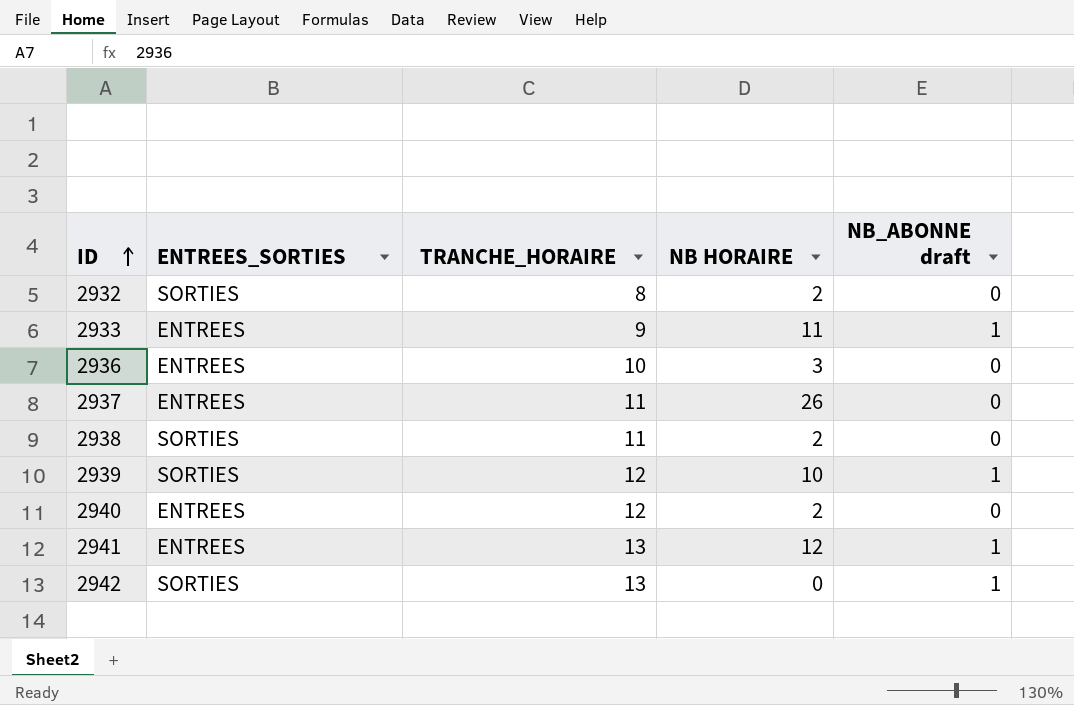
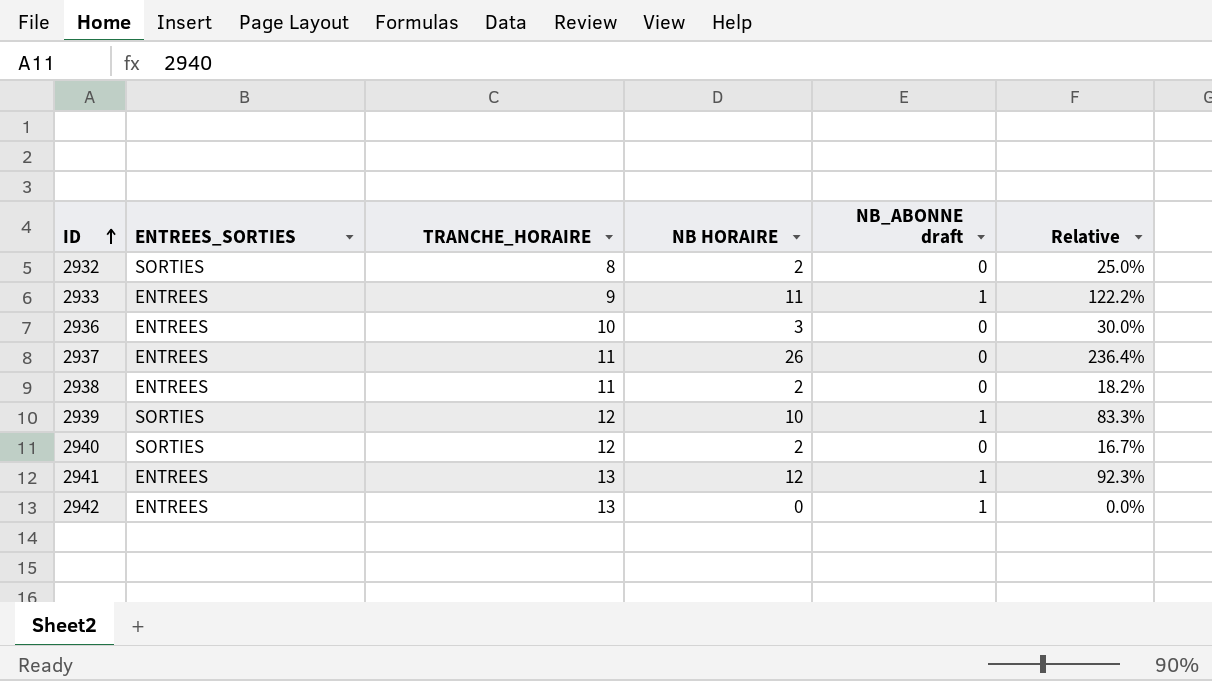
column Relative | formula: none -> [NB HORAIRE] / [TRANCHE_HORAIRE]
2938 | ENTREES_SORTIES: SORTIES -> ENTREES
2940 | ENTREES_SORTIES: ENTREES -> SORTIES
2942 | ENTREES_SORTIES: SORTIES -> ENTREES

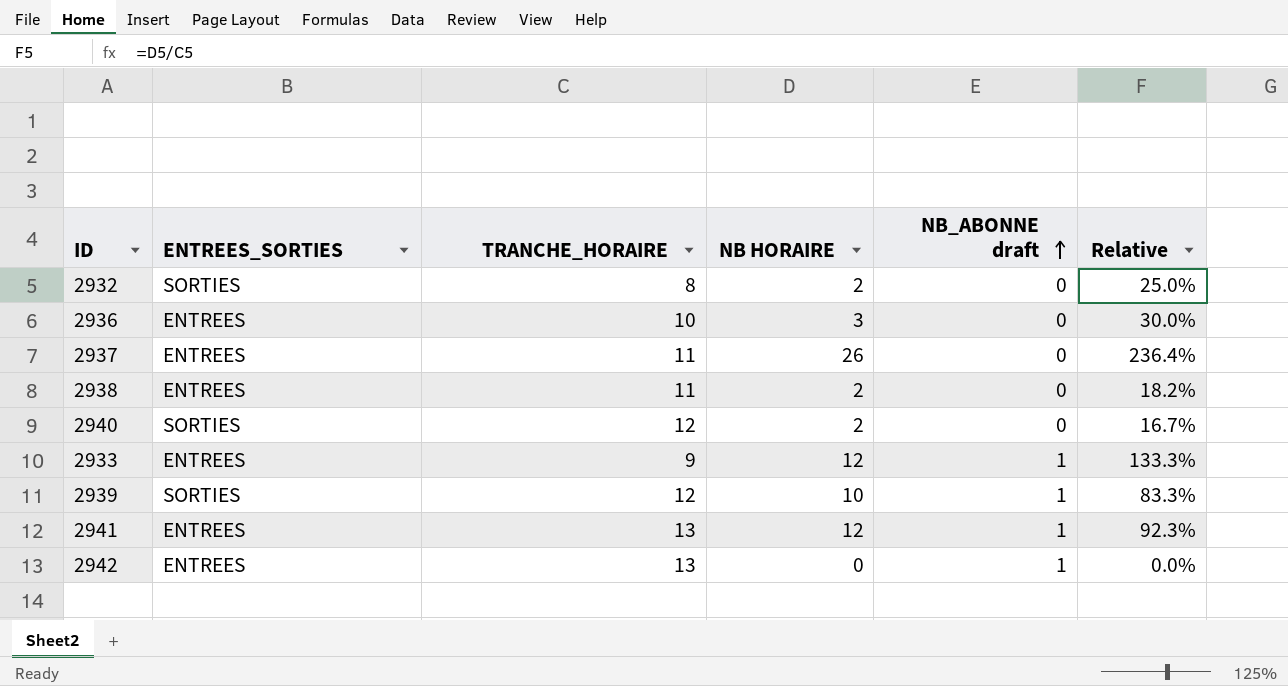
row order: ID ascending -> NB_ABONNE draft ascending
2933 | NB HORAIRE: 11 -> 12
2933 | Relative: 122.2% -> 133.3%

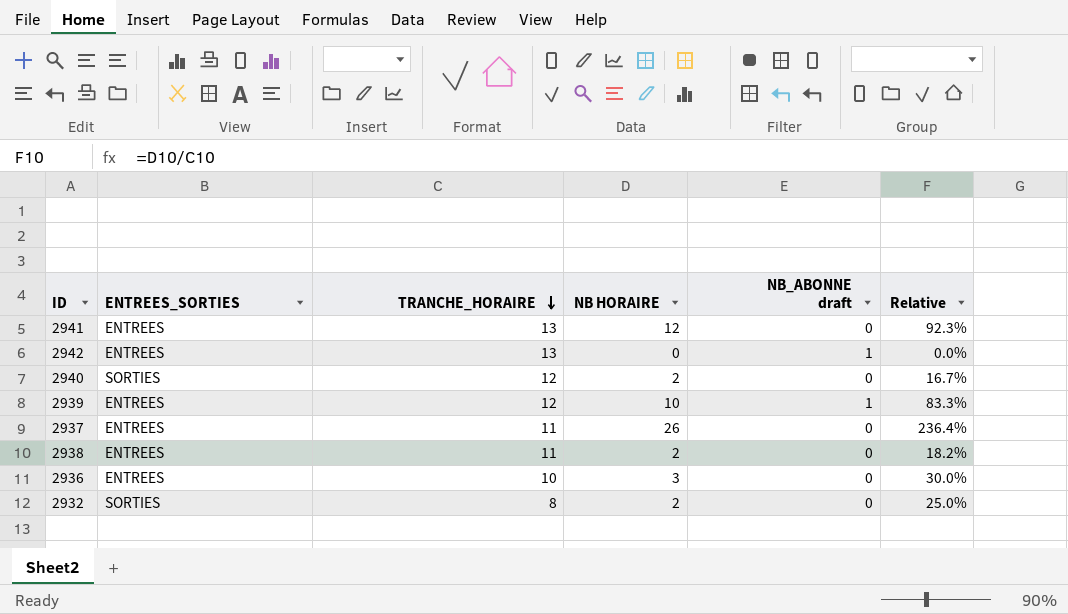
row order: NB_ABONNE draft ascending -> TRANCHE_HORAIRE descending
row 2933: ENTREES | 9 | 12 | 1 | 133.3% -> none
2941 | NB_ABONNE draft: 1 -> 0
2939 | ENTREES_SORTIES: SORTIES -> ENTREES

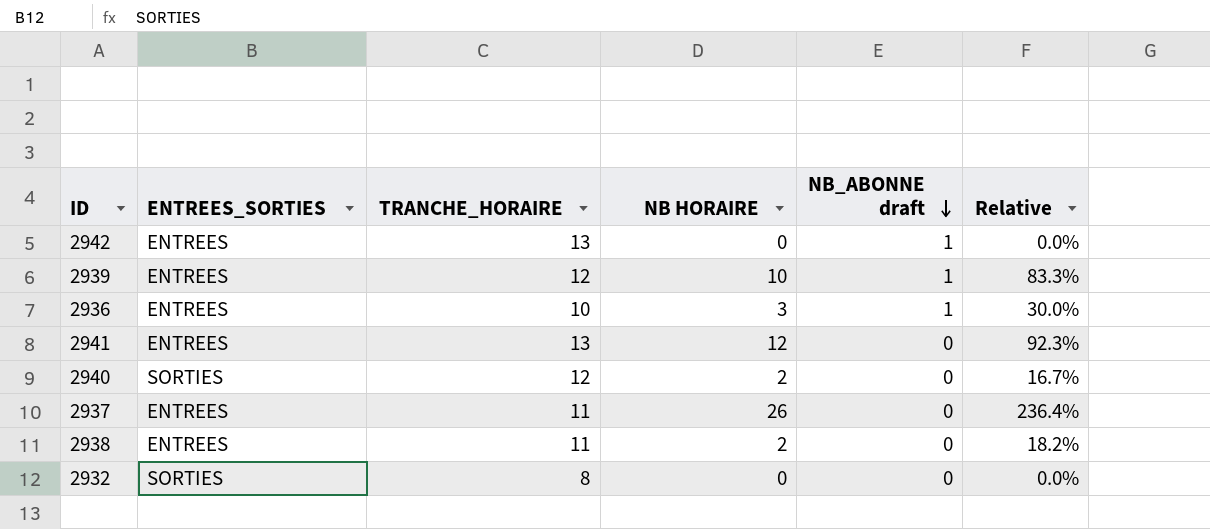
row order: TRANCHE_HORAIRE descending -> NB_ABONNE draft descending
2936 | NB_ABONNE draft: 0 -> 1
2932 | NB HORAIRE: 2 -> 0
2932 | Relative: 25.0% -> 0.0%

